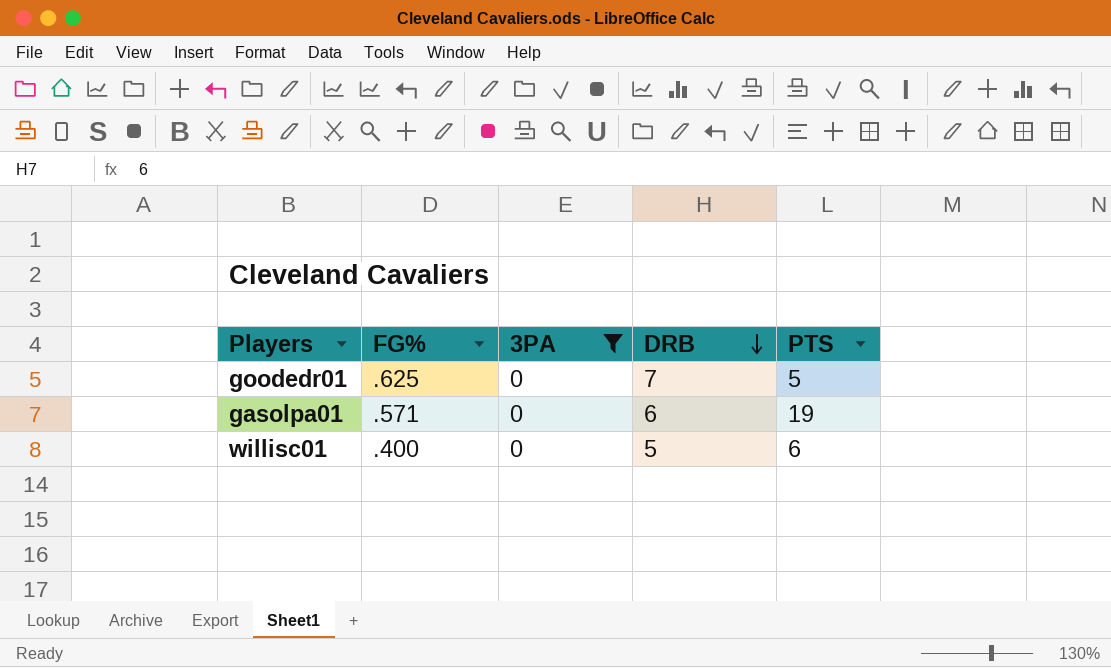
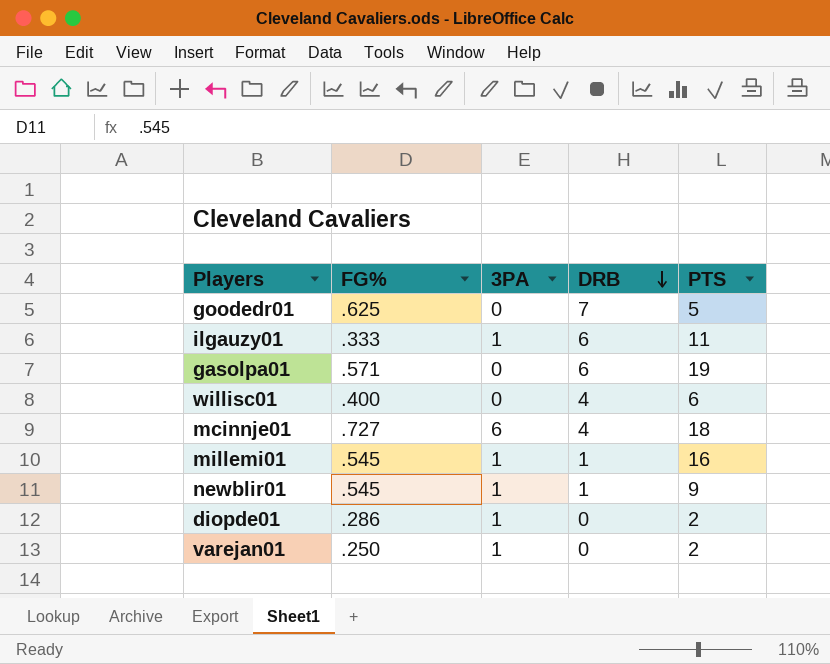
filter: 3PA = 0 -> none
willisc01 | DRB: 5 -> 4

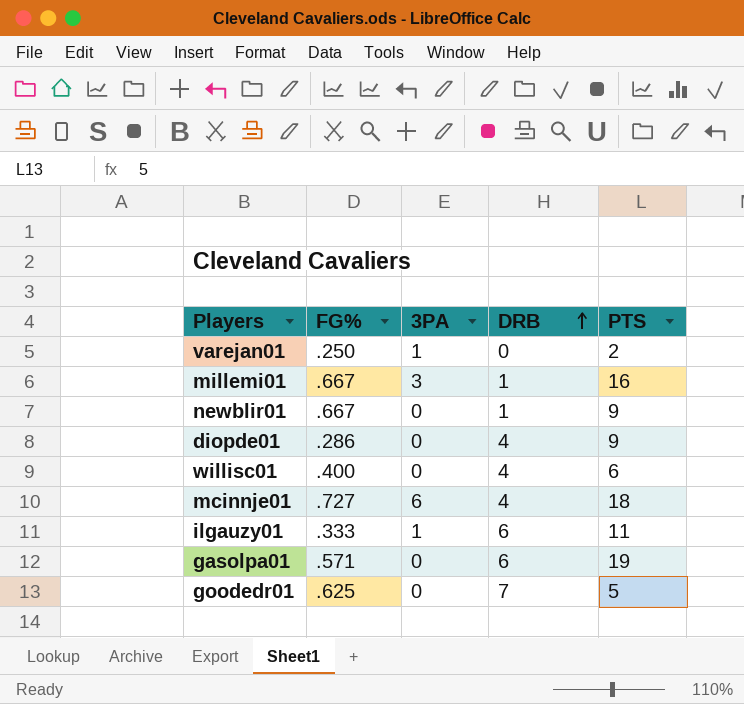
row order: DRB descending -> DRB ascending
millemi01 | FG%: .545 -> .667
millemi01 | 3PA: 1 -> 3
newblir01 | FG%: .545 -> .667
newblir01 | 3PA: 1 -> 0
diopde01 | 3PA: 1 -> 0
diopde01 | DRB: 0 -> 4
diopde01 | PTS: 2 -> 9

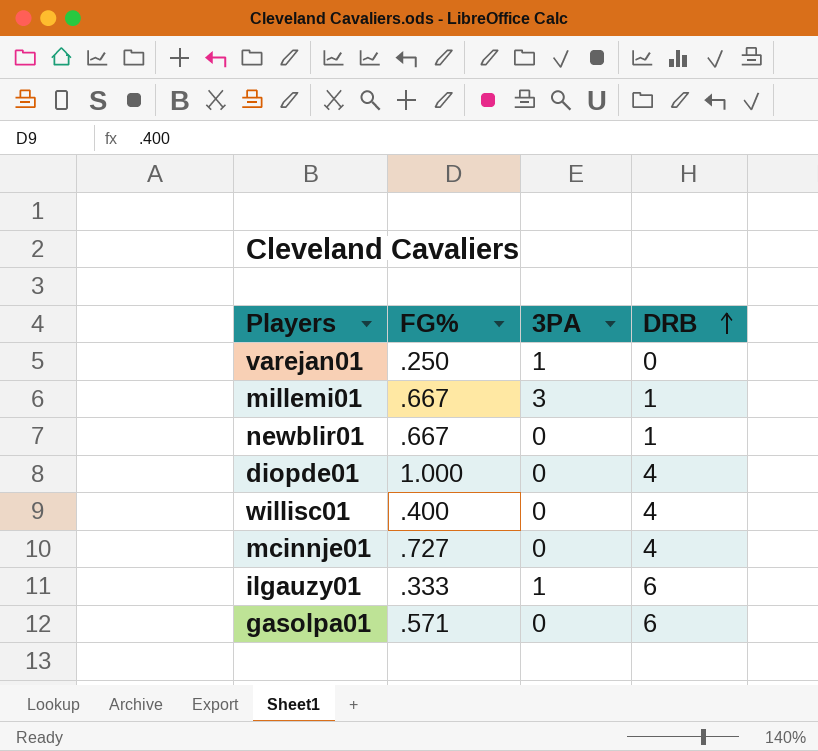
column PTS | position: 5 -> none
row goodedr01: .625 | 0 | 7 | 5 -> none
diopde01 | FG%: .286 -> 1.000
mcinnje01 | 3PA: 6 -> 0

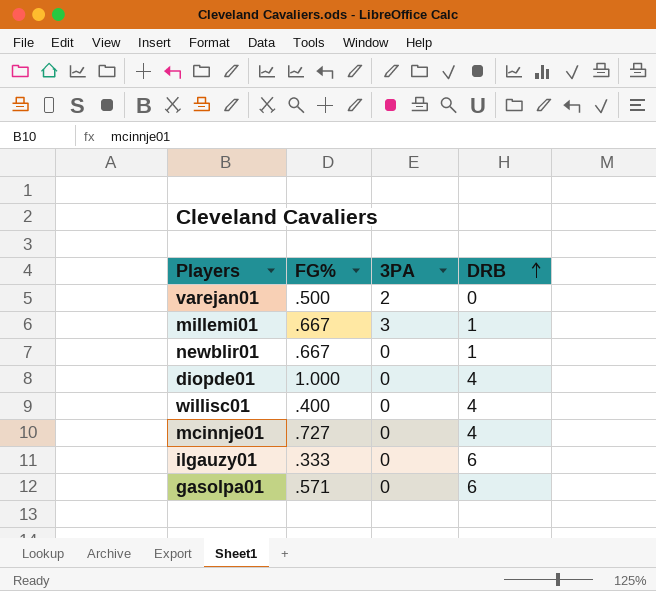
varejan01 | FG%: .250 -> .500
varejan01 | 3PA: 1 -> 2
ilgauzy01 | 3PA: 1 -> 0

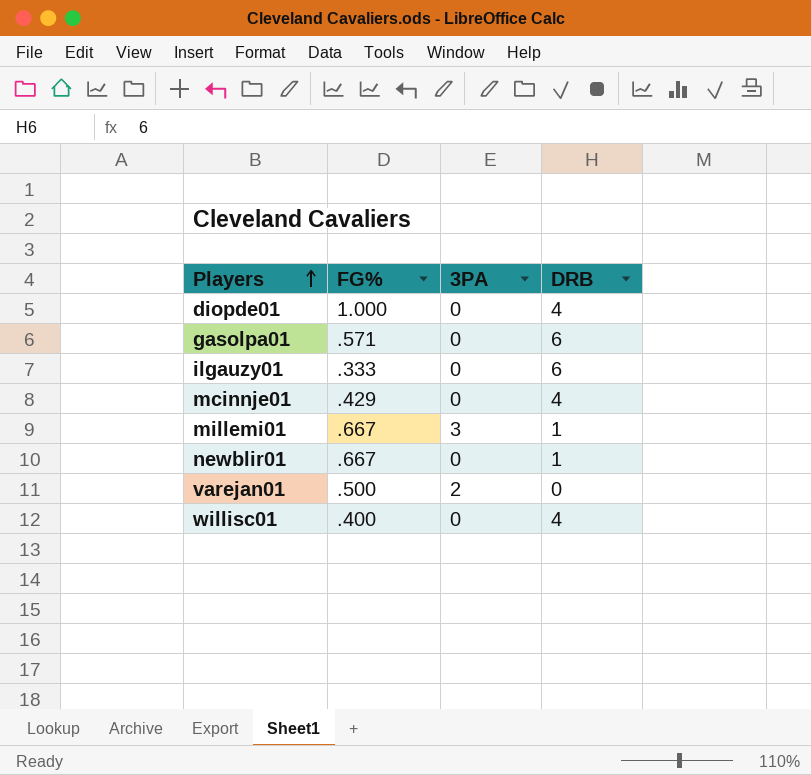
row order: DRB ascending -> Players ascending
mcinnje01 | FG%: .727 -> .429

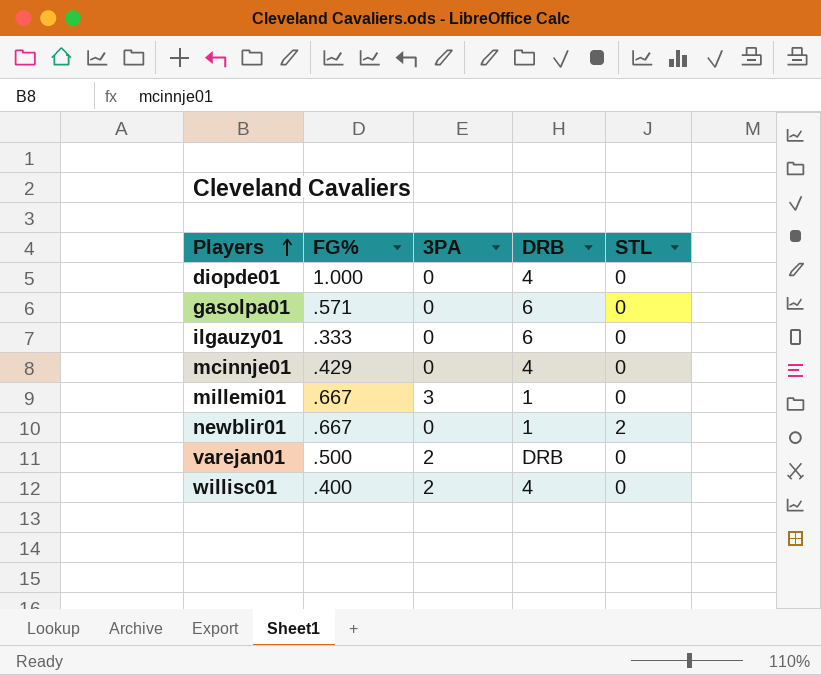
column STL | position: none -> 5
varejan01 | DRB: 0 -> DRB
willisc01 | 3PA: 0 -> 2

